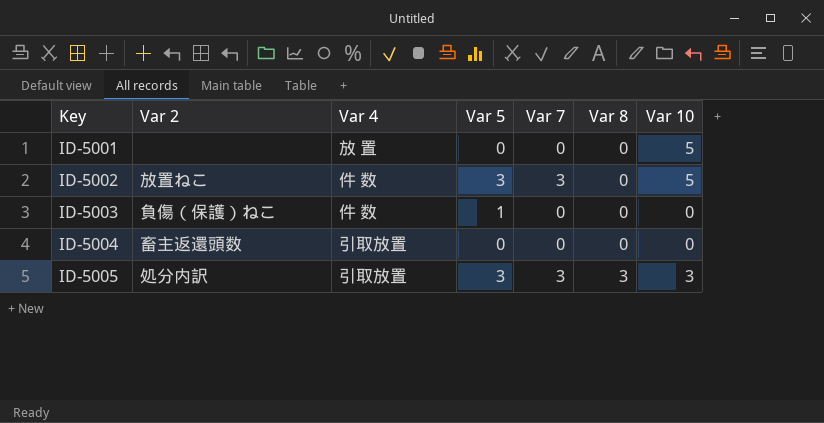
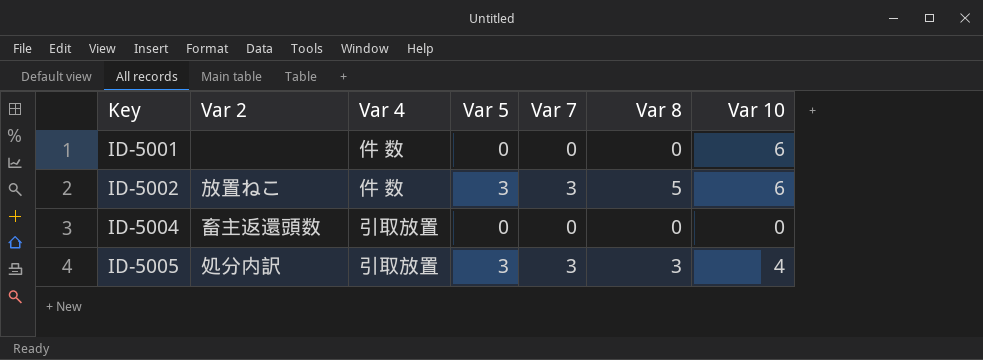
row ID-5003: 負傷（保護）ねこ | 件 数 | 1 | 0 | 0 | 0 -> none
ID-5001 | Var 4: 放 置 -> 件 数
ID-5001 | Var 10: 5 -> 6
ID-5002 | Var 8: 0 -> 5
ID-5002 | Var 10: 5 -> 6
ID-5005 | Var 10: 3 -> 4

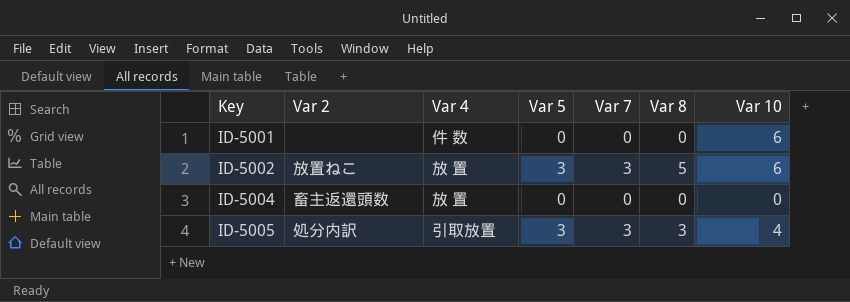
ID-5002 | Var 4: 件 数 -> 放 置
ID-5004 | Var 4: 引取放置 -> 放 置

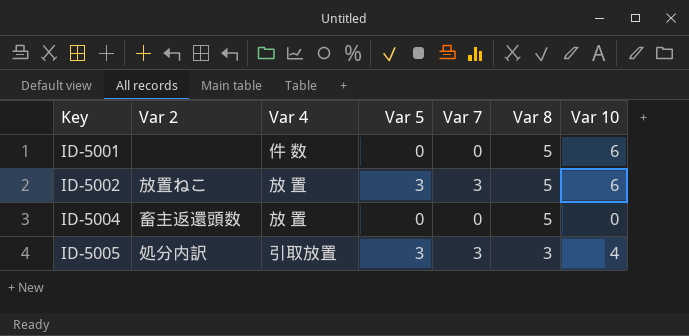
ID-5001 | Var 8: 0 -> 5
ID-5004 | Var 8: 0 -> 5

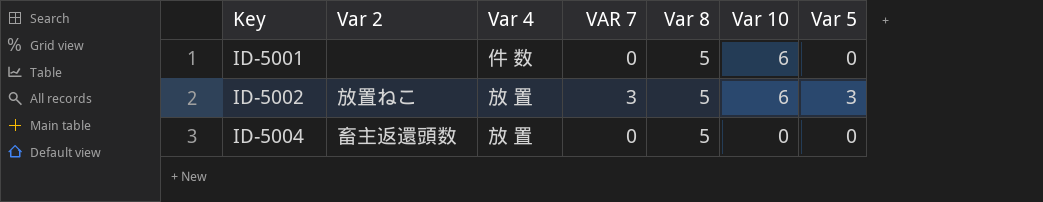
column name: Var 7 -> VAR 7
column Var 5 | position: 4 -> 7
row ID-5005: 処分内訳 | 引取放置 | 3 | 3 | 3 | 4 -> none

